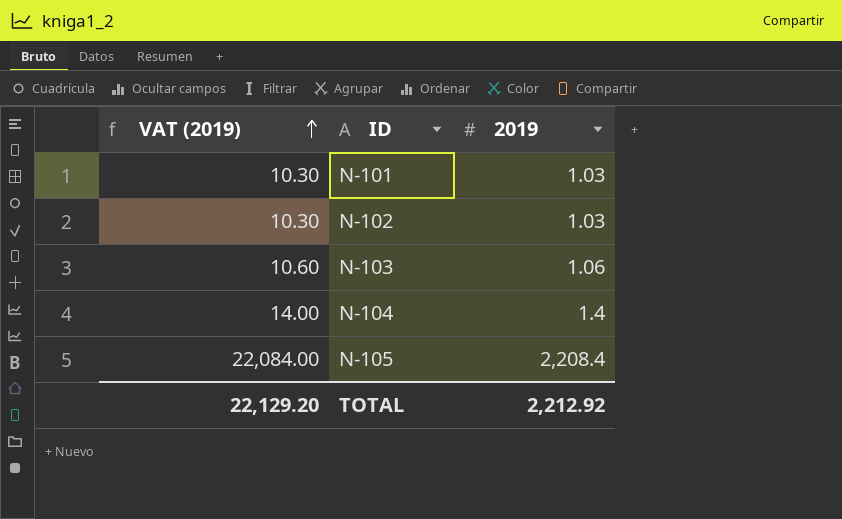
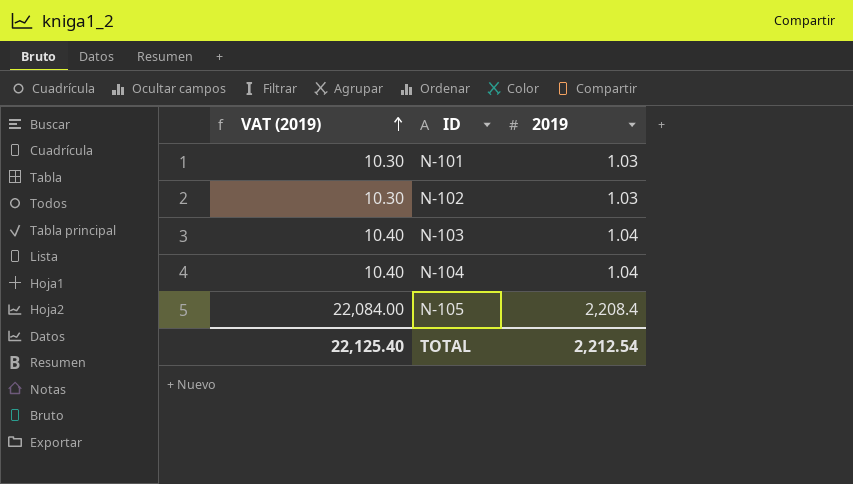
N-103 | VAT (2019): 10.60 -> 10.40
N-103 | 2019: 1.06 -> 1.04
N-104 | VAT (2019): 14.00 -> 10.40
N-104 | 2019: 1.4 -> 1.04
TOTAL | VAT (2019): 22,129.20 -> 22,125.40
TOTAL | 2019: 2,212.92 -> 2,212.54

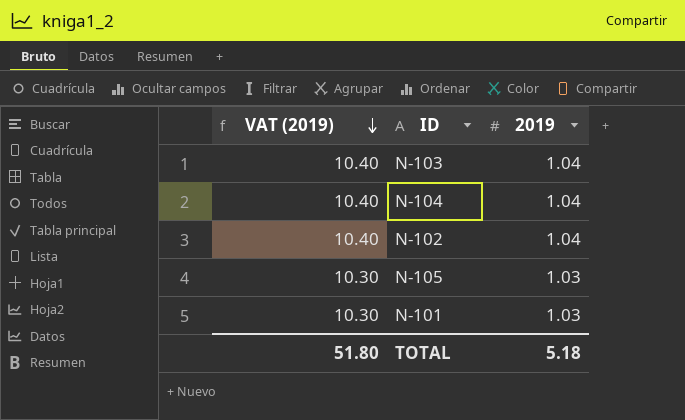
row order: VAT (2019) ascending -> VAT (2019) descending
N-102 | VAT (2019): 10.30 -> 10.40
N-102 | 2019: 1.03 -> 1.04
N-105 | VAT (2019): 22,084.00 -> 10.30
N-105 | 2019: 2,208.4 -> 1.03
TOTAL | VAT (2019): 22,125.40 -> 51.80
TOTAL | 2019: 2,212.54 -> 5.18

